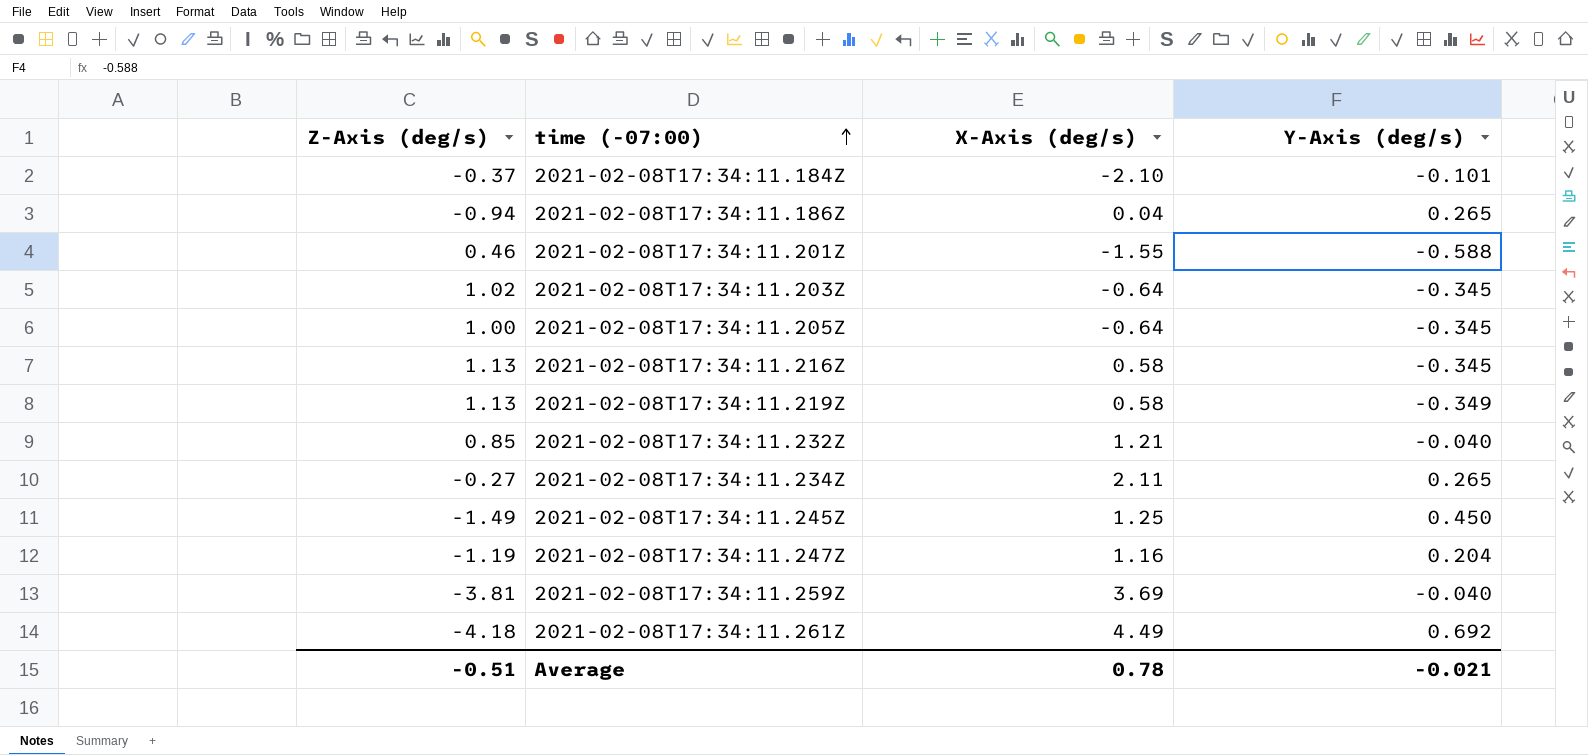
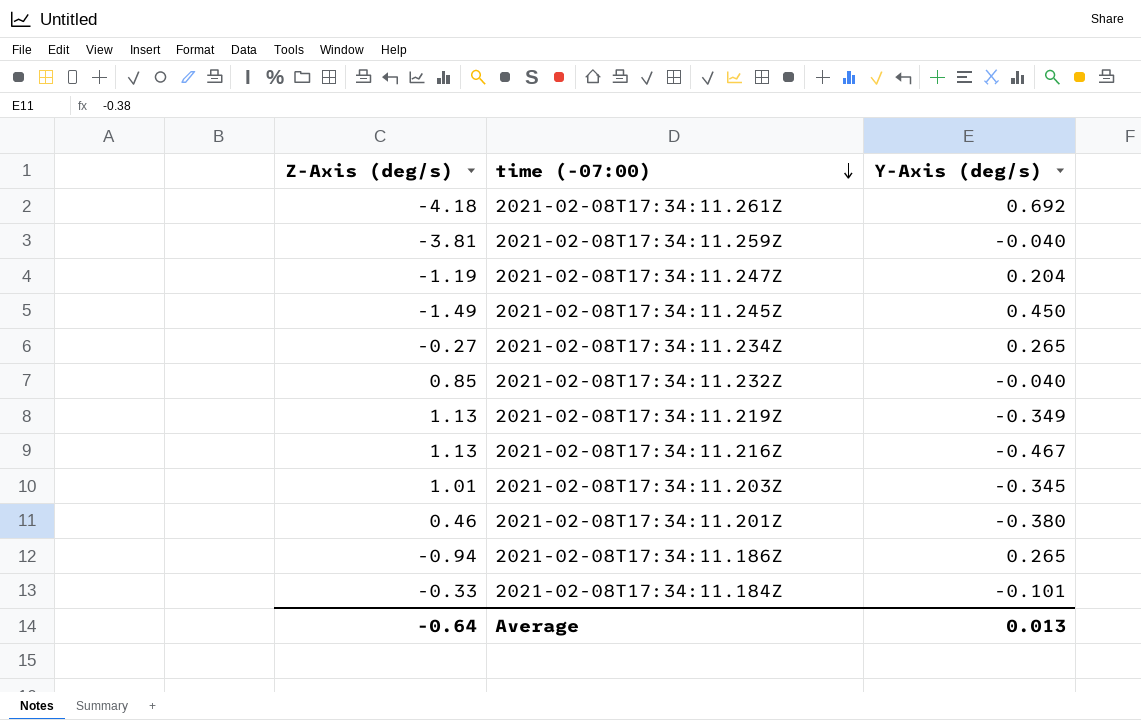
row order: time (-07:00) ascending -> time (-07:00) descending
column X-Axis (deg/s) | position: 3 -> none
row 2021-02-08T17:34:11.205Z: 1.00 | -0.64 | -0.345 -> none
2021-02-08T17:34:11.216Z | Y-Axis (deg/s): -0.345 -> -0.467
2021-02-08T17:34:11.203Z | Z-Axis (deg/s): 1.02 -> 1.01
2021-02-08T17:34:11.201Z | Y-Axis (deg/s): -0.588 -> -0.380
2021-02-08T17:34:11.184Z | Z-Axis (deg/s): -0.37 -> -0.33
Average | Z-Axis (deg/s): -0.51 -> -0.64
Average | Y-Axis (deg/s): -0.021 -> 0.013

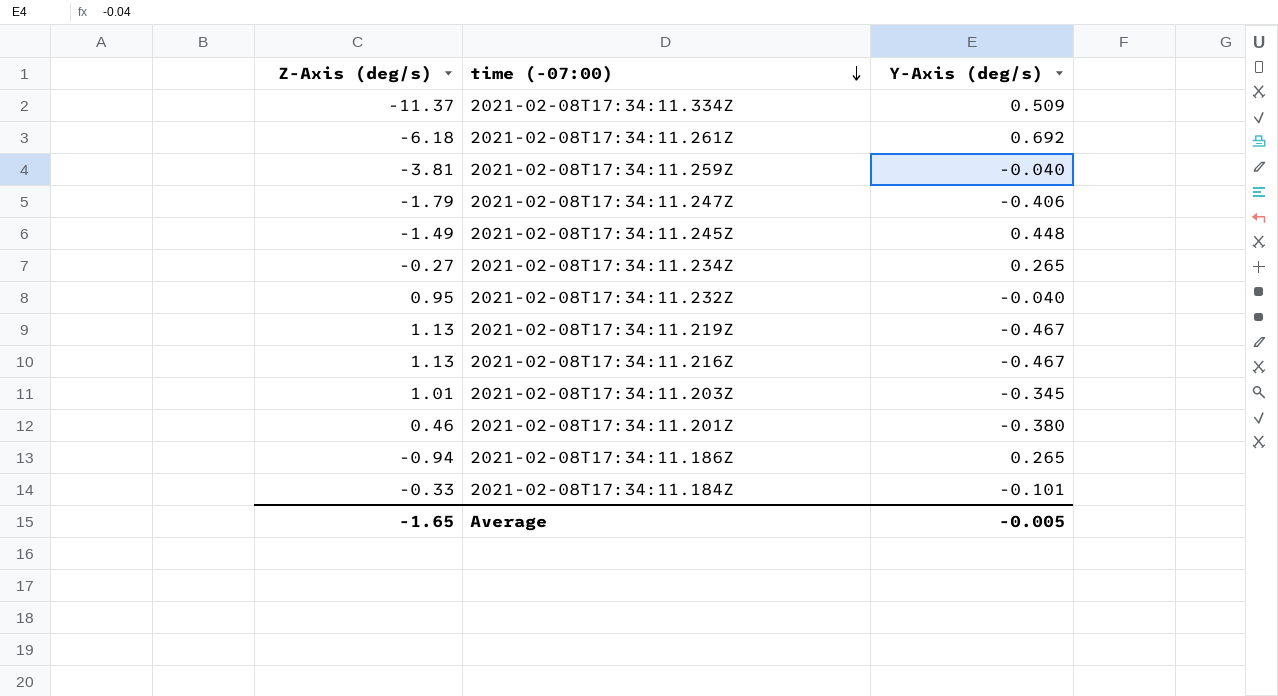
row 2021-02-08T17:34:11.334Z: none -> -11.37 | 0.509
2021-02-08T17:34:11.261Z | Z-Axis (deg/s): -4.18 -> -6.18
2021-02-08T17:34:11.247Z | Z-Axis (deg/s): -1.19 -> -1.79
2021-02-08T17:34:11.247Z | Y-Axis (deg/s): 0.204 -> -0.406
2021-02-08T17:34:11.245Z | Y-Axis (deg/s): 0.450 -> 0.448
2021-02-08T17:34:11.232Z | Z-Axis (deg/s): 0.85 -> 0.95
2021-02-08T17:34:11.219Z | Y-Axis (deg/s): -0.349 -> -0.467
Average | Z-Axis (deg/s): -0.64 -> -1.65
Average | Y-Axis (deg/s): 0.013 -> -0.005

